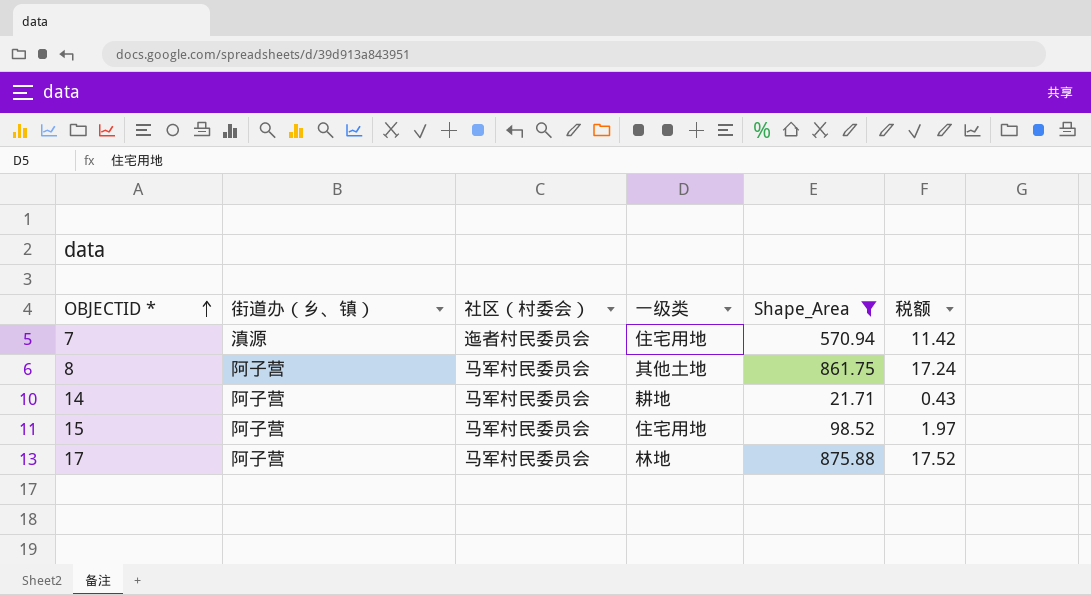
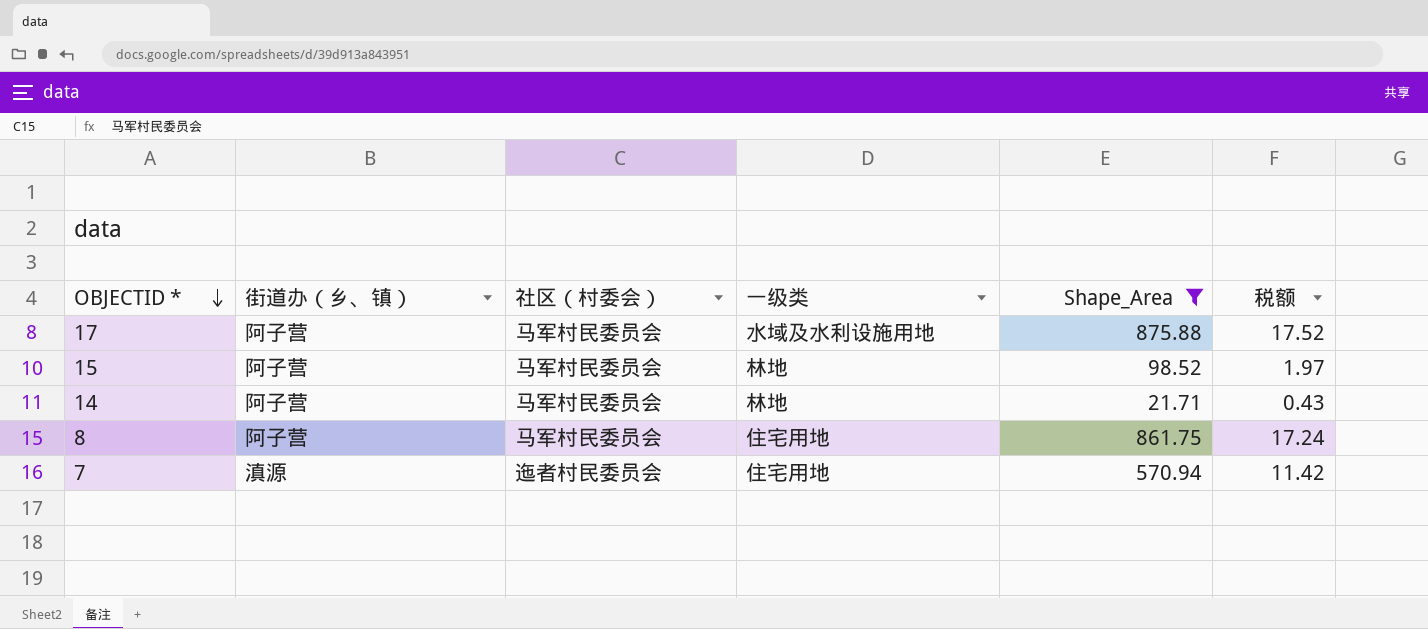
row order: OBJECTID * ascending -> OBJECTID * descending
17 | 一级类: 林地 -> 水域及水利设施用地
15 | 一级类: 住宅用地 -> 林地
14 | 一级类: 耕地 -> 林地
8 | 一级类: 其他土地 -> 住宅用地

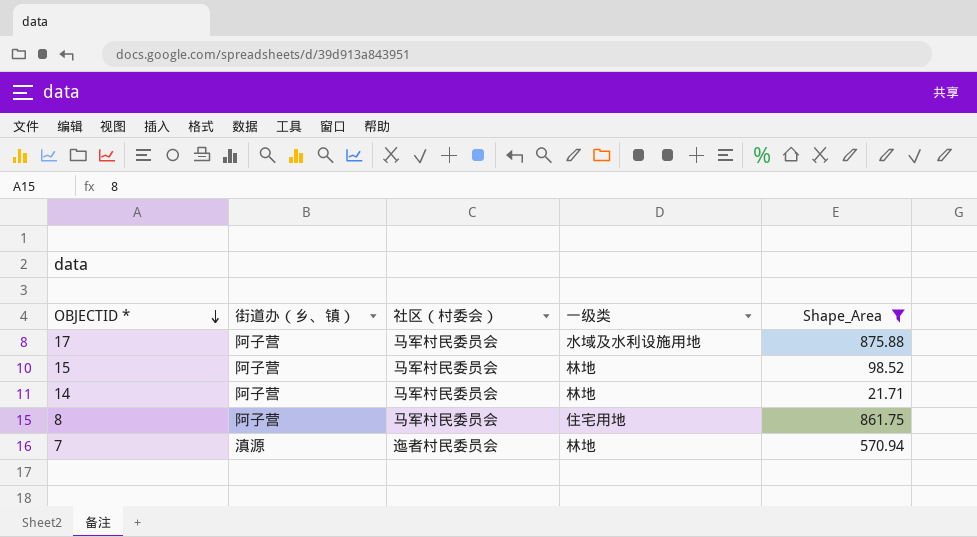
column 税额 | formula: [Shape_Area] * 0.02 -> none
7 | 一级类: 住宅用地 -> 林地

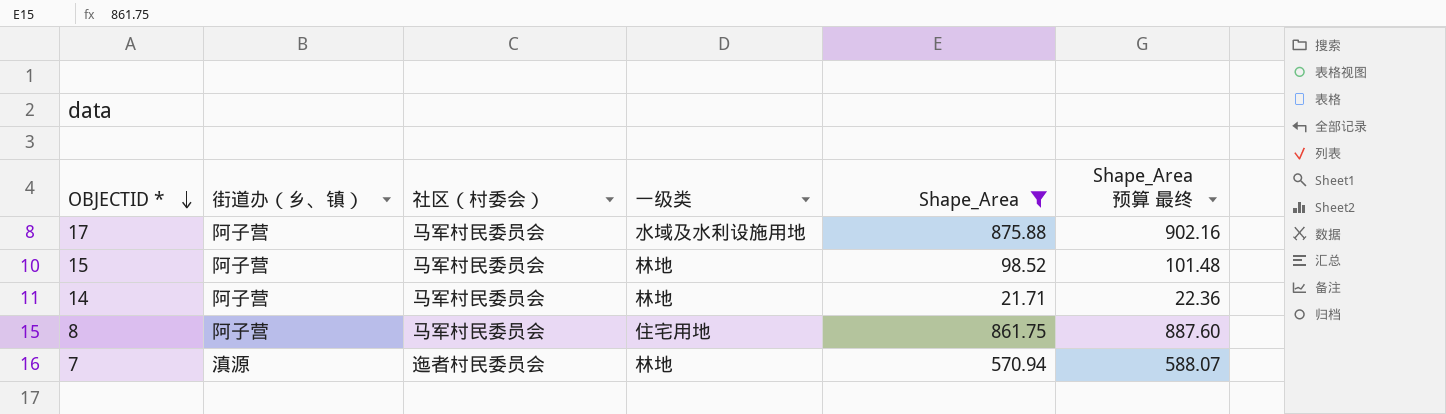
column Shape_Area 预算 最终 | formula: none -> [Shape_Area] * 1.03

